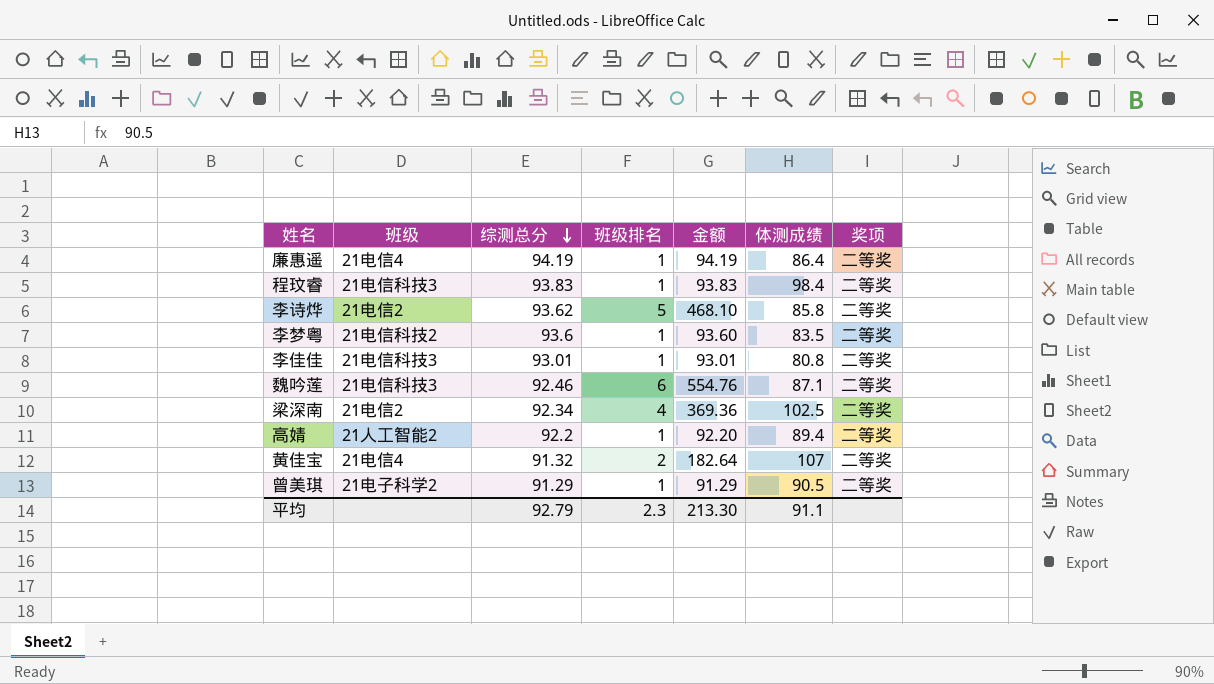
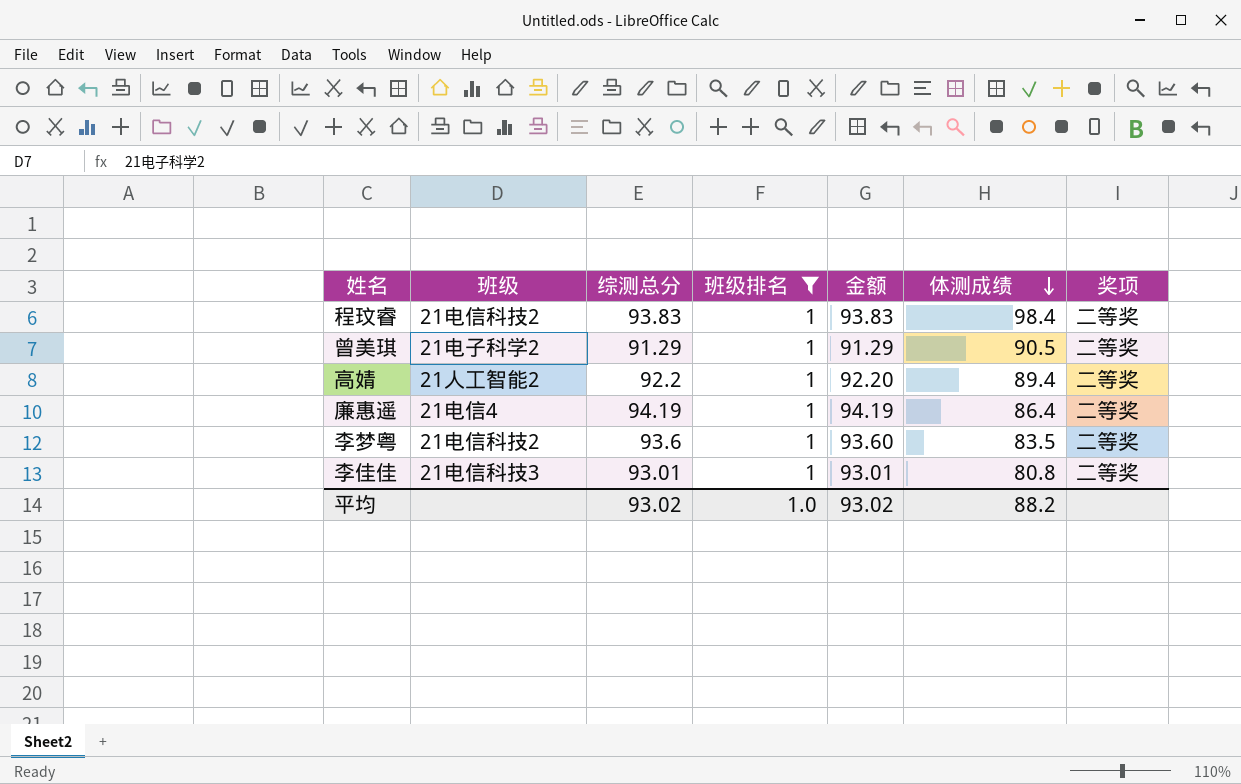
filter: none -> 班级排名 = 1
row order: 综测总分 descending -> 体测成绩 descending
程玟睿 | 班级: 21电信科技3 -> 21电信科技2
平均 | 综测总分: 92.79 -> 93.02
平均 | 班级排名: 2.3 -> 1.0
平均 | 金额: 213.30 -> 93.02
平均 | 体测成绩: 91.1 -> 88.2

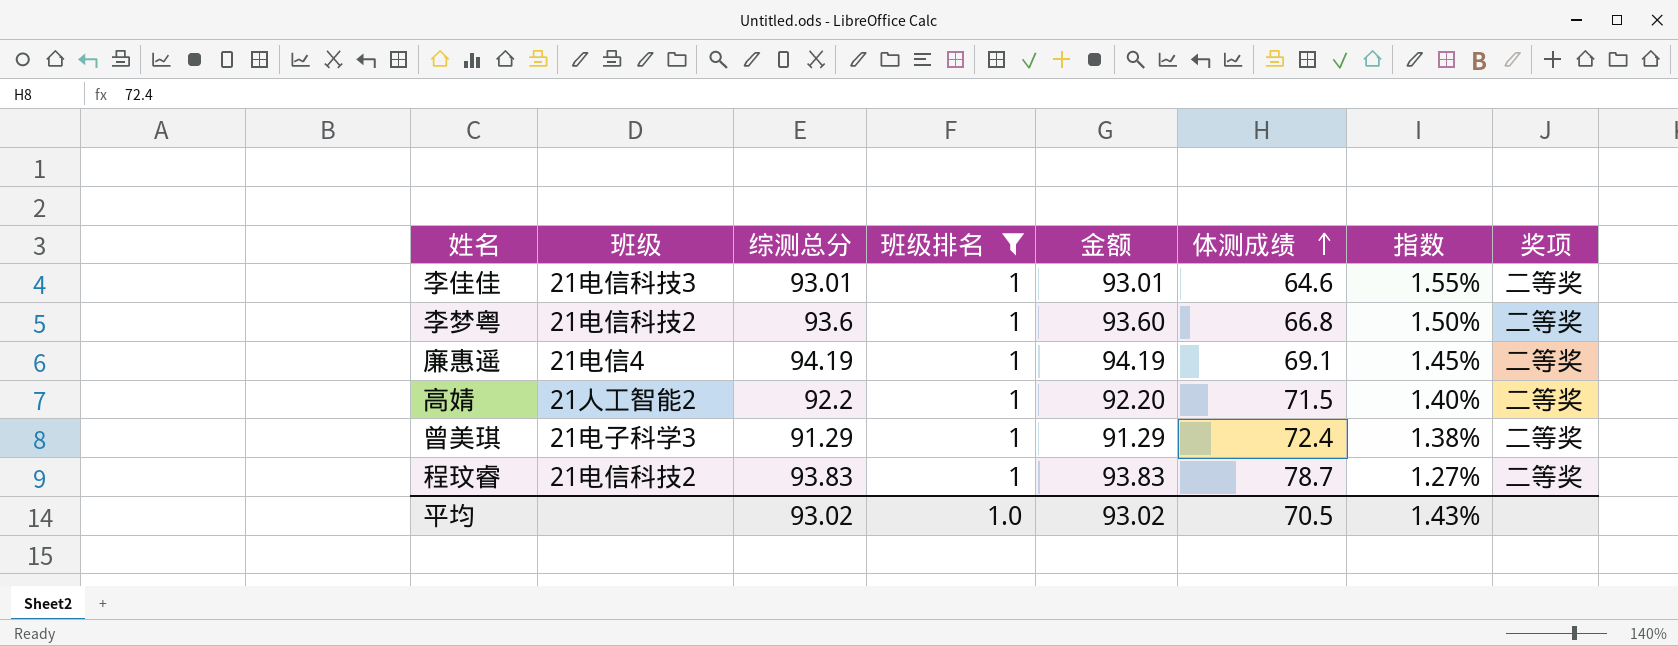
row order: 体测成绩 descending -> 体测成绩 ascending
column 指数 | formula: none -> [班级排名] / [体测成绩]
李佳佳 | 体测成绩: 80.8 -> 64.6
李梦粤 | 体测成绩: 83.5 -> 66.8
廉惠遥 | 体测成绩: 86.4 -> 69.1
高婧 | 体测成绩: 89.4 -> 71.5
曾美琪 | 班级: 21电子科学2 -> 21电子科学3
曾美琪 | 体测成绩: 90.5 -> 72.4
程玟睿 | 体测成绩: 98.4 -> 78.7
平均 | 体测成绩: 88.2 -> 70.5

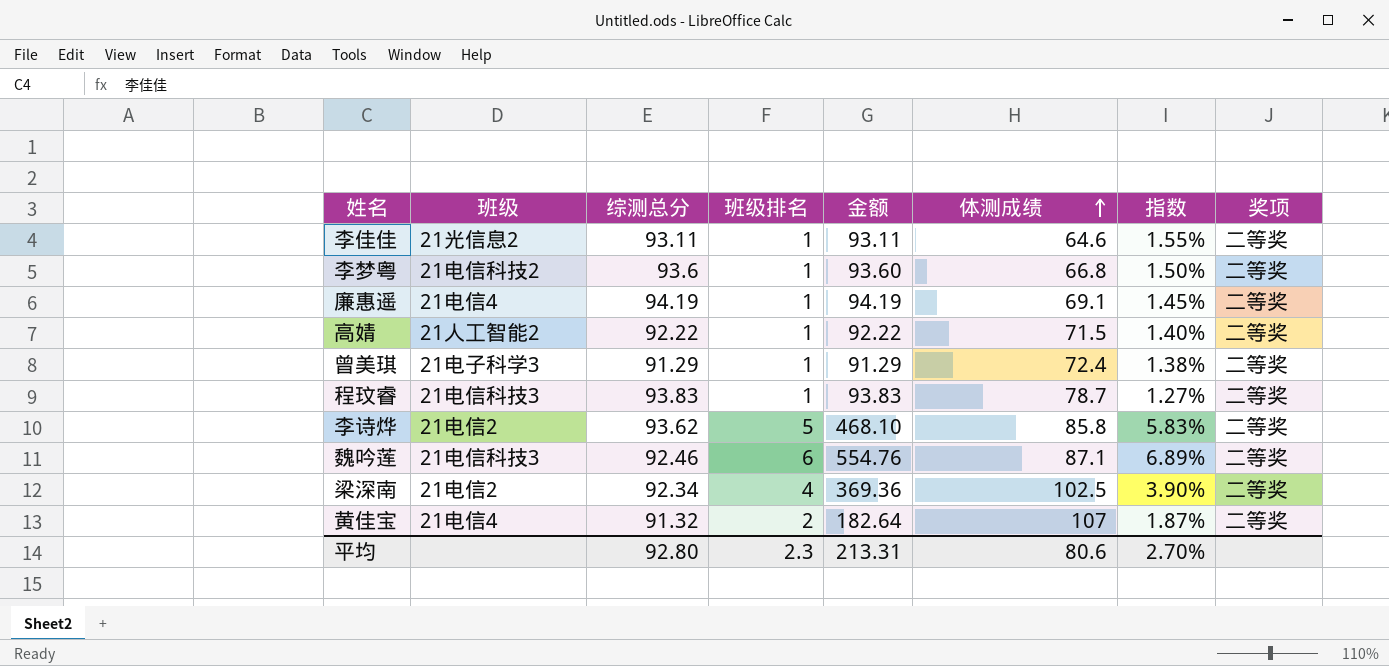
filter: 班级排名 = 1 -> none
李佳佳 | 班级: 21电信科技3 -> 21光信息2
李佳佳 | 综测总分: 93.01 -> 93.11
李佳佳 | 金额: 93.01 -> 93.11
高婧 | 综测总分: 92.2 -> 92.22
高婧 | 金额: 92.20 -> 92.22
程玟睿 | 班级: 21电信科技2 -> 21电信科技3
平均 | 综测总分: 93.02 -> 92.80
平均 | 班级排名: 1.0 -> 2.3
平均 | 金额: 93.02 -> 213.31
平均 | 体测成绩: 70.5 -> 80.6
平均 | 指数: 1.43% -> 2.70%

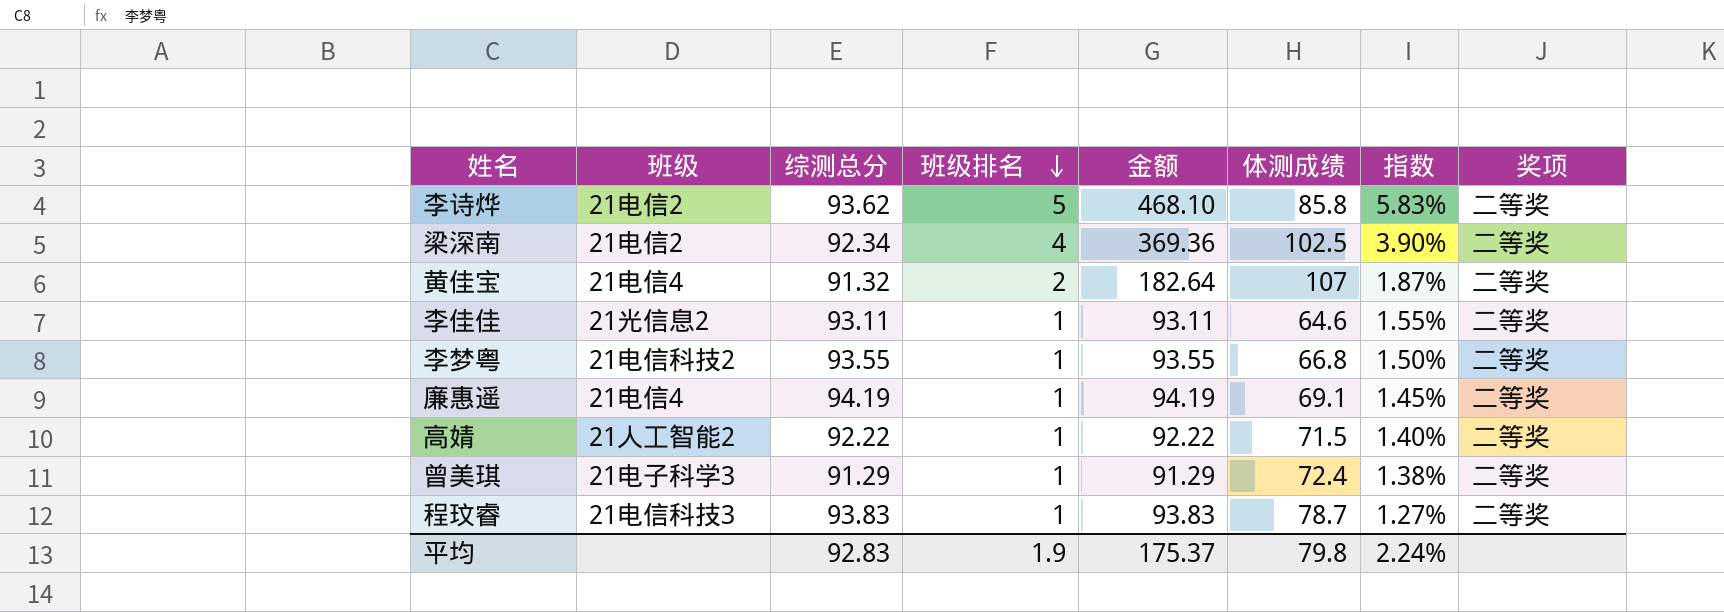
row order: 体测成绩 ascending -> 班级排名 descending
row 魏吟莲: 21电信科技3 | 92.46 | 6 | 554.76 | 87.1 | 6.89% | 二等奖 -> none
李梦粤 | 综测总分: 93.6 -> 93.55
李梦粤 | 金额: 93.60 -> 93.55
平均 | 综测总分: 92.80 -> 92.83
平均 | 班级排名: 2.3 -> 1.9
平均 | 金额: 213.31 -> 175.37
平均 | 体测成绩: 80.6 -> 79.8
平均 | 指数: 2.70% -> 2.24%

